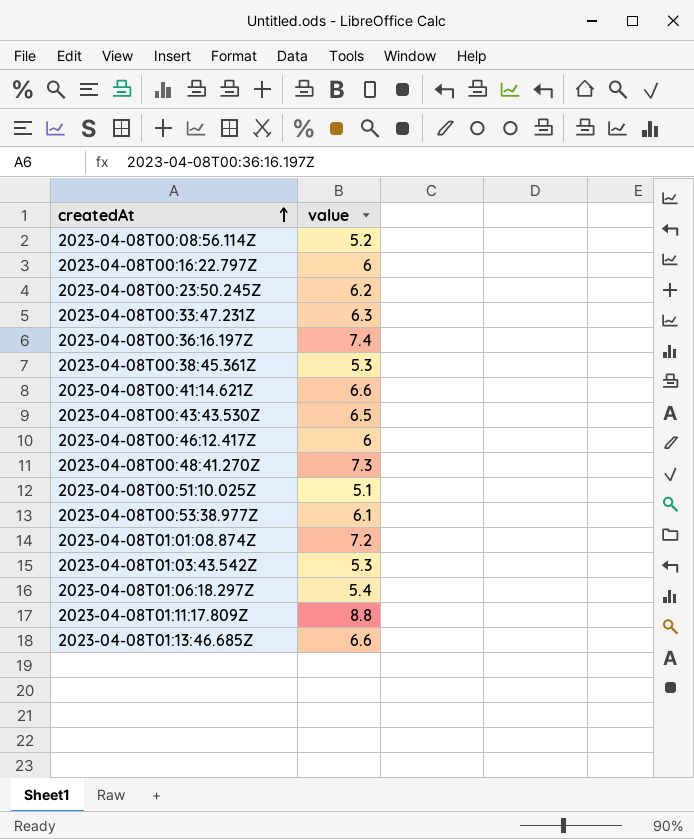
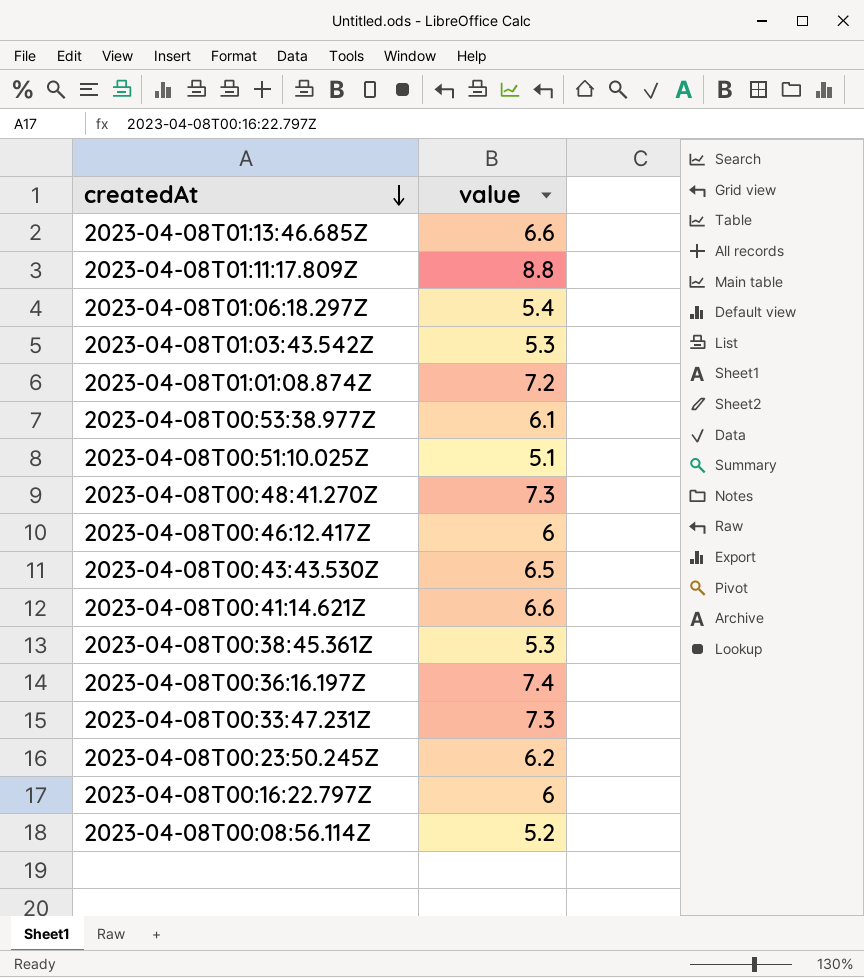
row order: createdAt ascending -> createdAt descending
2023-04-08T00:33:47.231Z | value: 6.3 -> 7.3

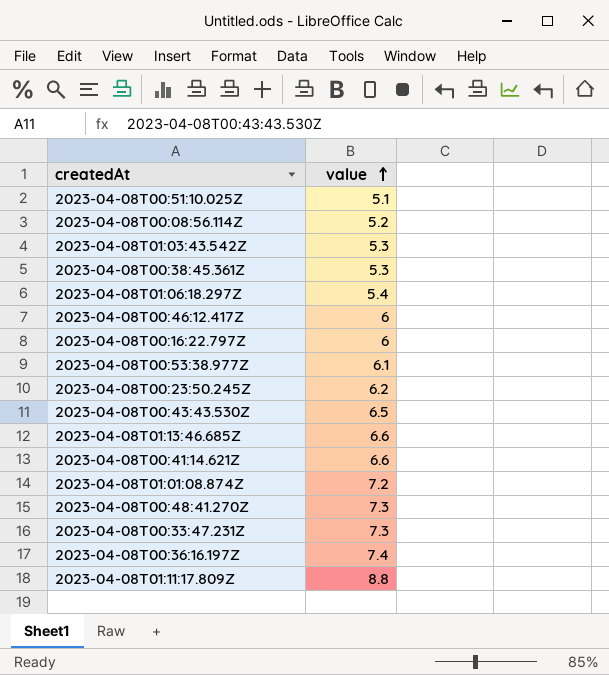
row order: createdAt descending -> value ascending

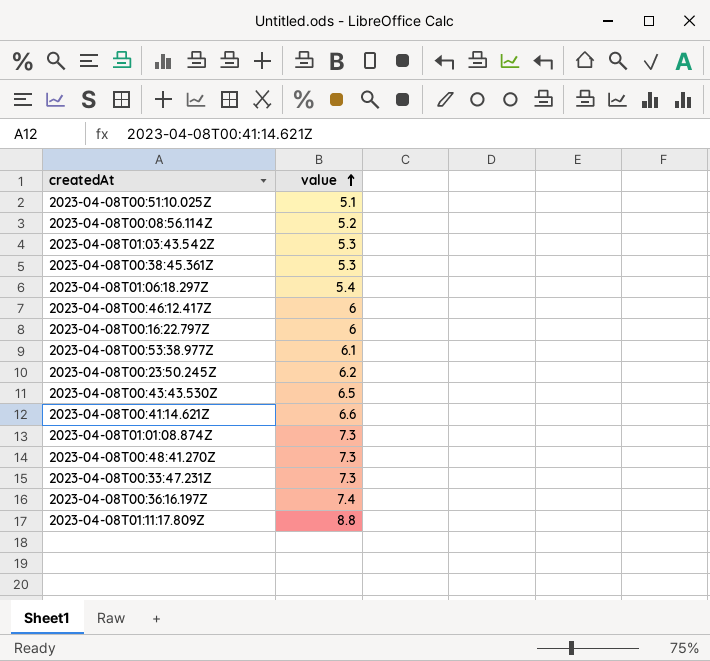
row 2023-04-08T01:13:46.685Z: 6.6 -> none
2023-04-08T01:01:08.874Z | value: 7.2 -> 7.3

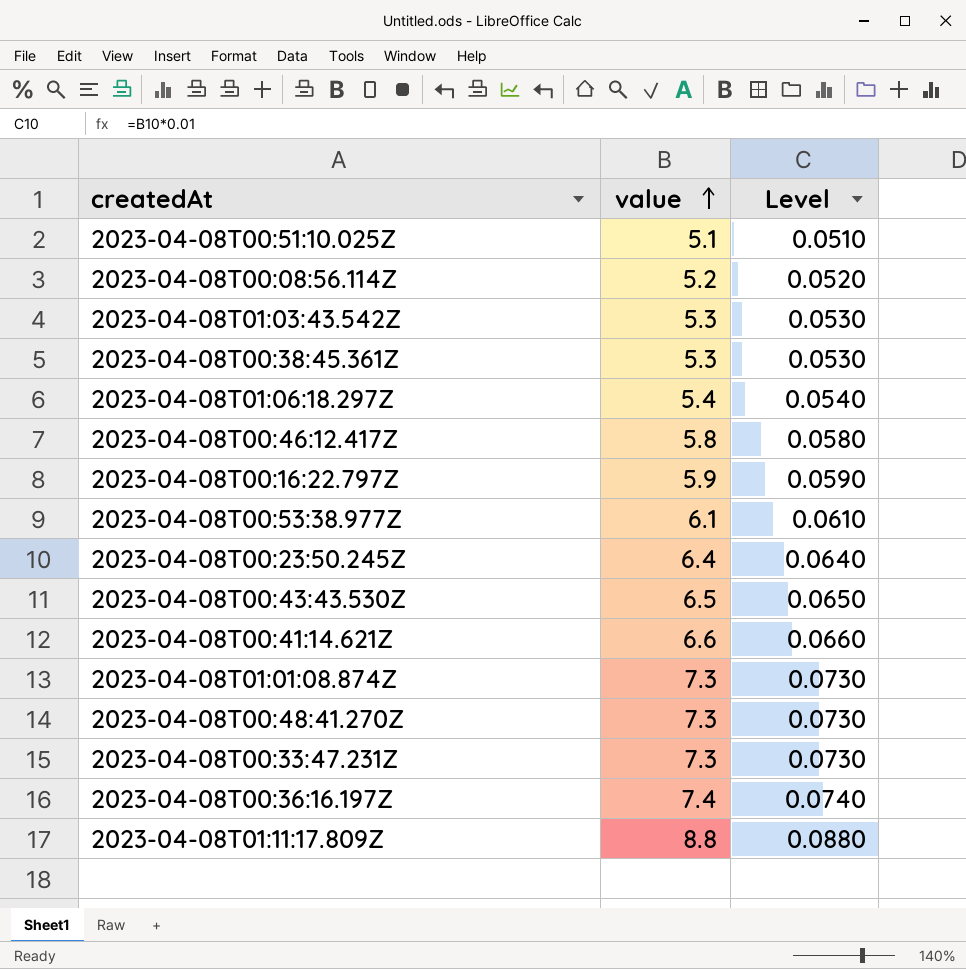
column Level | formula: none -> [value] * 0.01
2023-04-08T00:46:12.417Z | value: 6 -> 5.8
2023-04-08T00:16:22.797Z | value: 6 -> 5.9
2023-04-08T00:23:50.245Z | value: 6.2 -> 6.4

